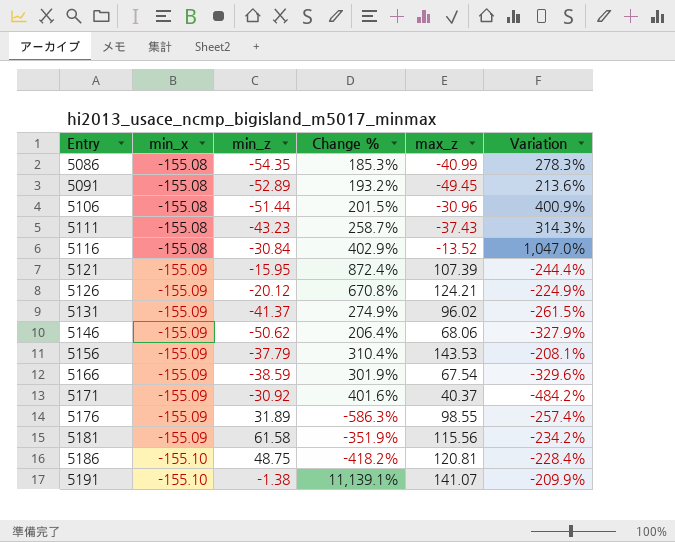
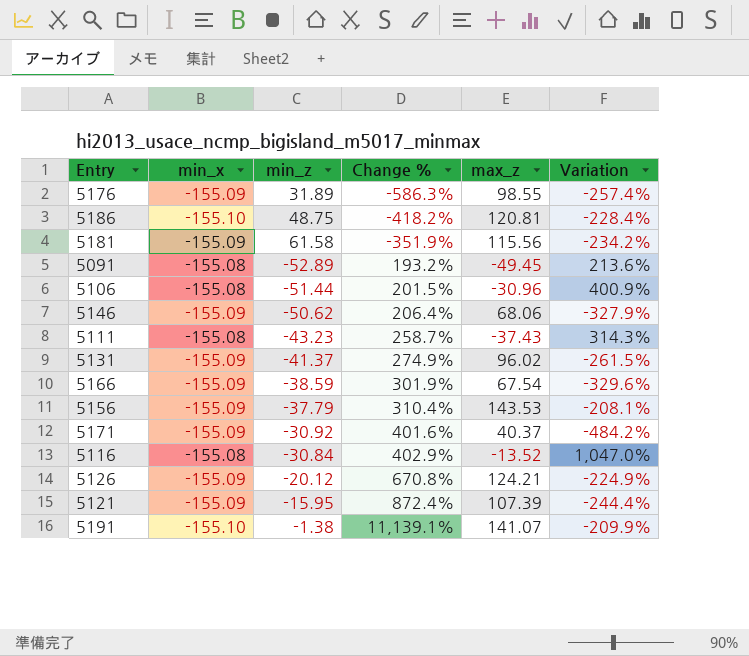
row order: Entry ascending -> Change % ascending
row 5086: -155.08 | -54.35 | 185.3% | -40.99 | 278.3% -> none

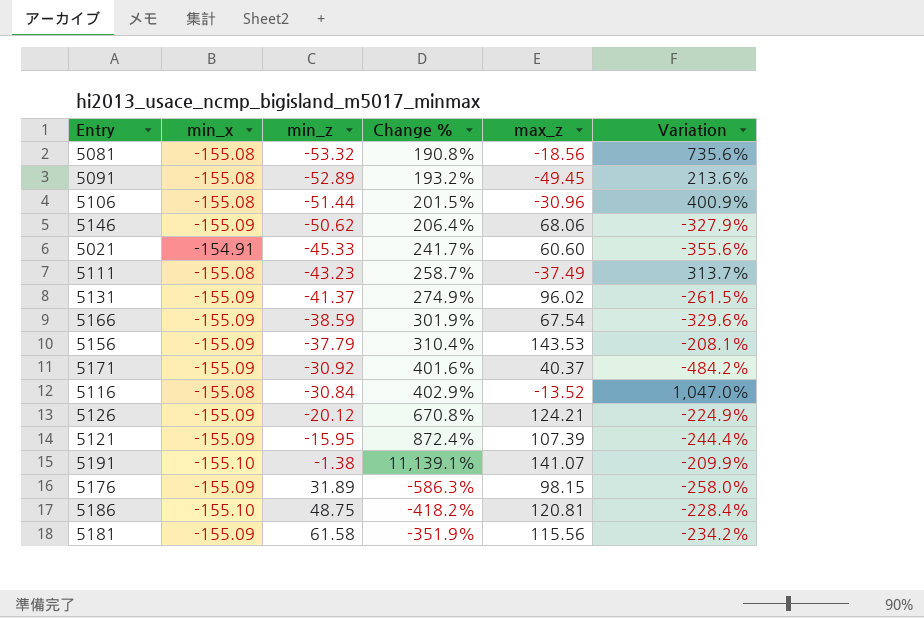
row order: Change % ascending -> min_z ascending
row 5081: none -> -155.08 | -53.32 | 190.8% | -18.56 | 735.6%
row 5021: none -> -154.91 | -45.33 | 241.7% | 60.60 | -355.6%
5111 | max_z: -37.43 -> -37.49
5111 | Variation: 314.3% -> 313.7%
5176 | max_z: 98.55 -> 98.15
5176 | Variation: -257.4% -> -258.0%

